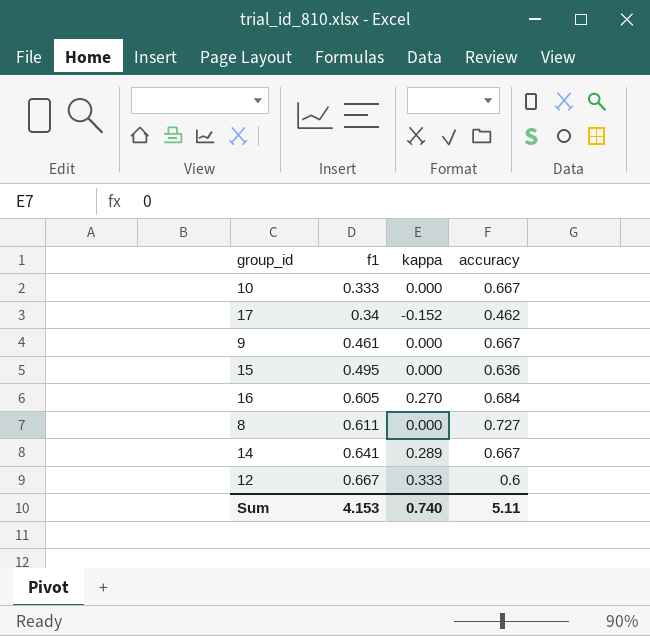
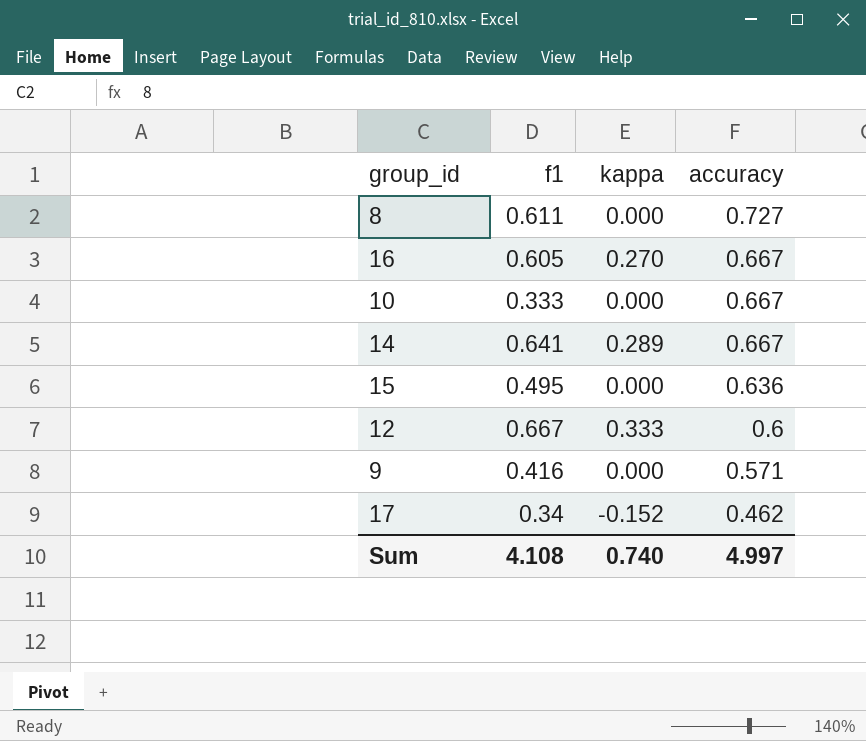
row order: f1 ascending -> accuracy descending
16 | accuracy: 0.684 -> 0.667
9 | f1: 0.461 -> 0.416
9 | accuracy: 0.667 -> 0.571
Sum | f1: 4.153 -> 4.108
Sum | accuracy: 5.11 -> 4.997

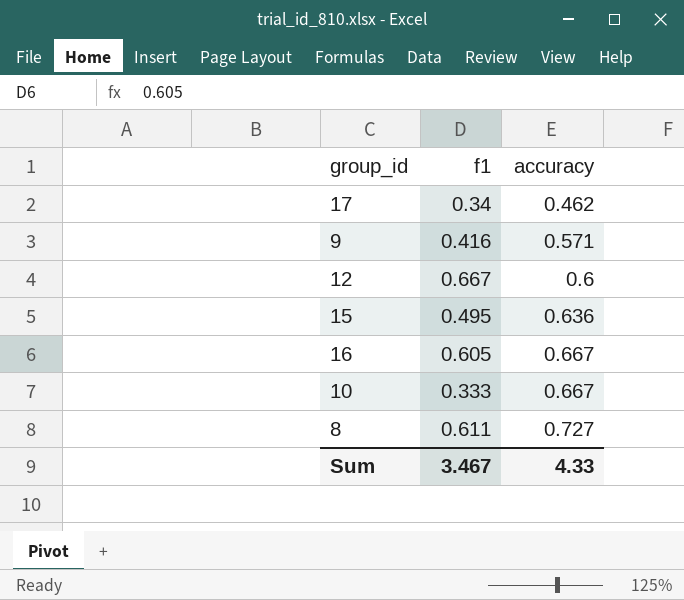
row order: accuracy descending -> accuracy ascending
column kappa | position: 3 -> none
row 14: 0.641 | 0.289 | 0.667 -> none
Sum | f1: 4.108 -> 3.467
Sum | accuracy: 4.997 -> 4.33

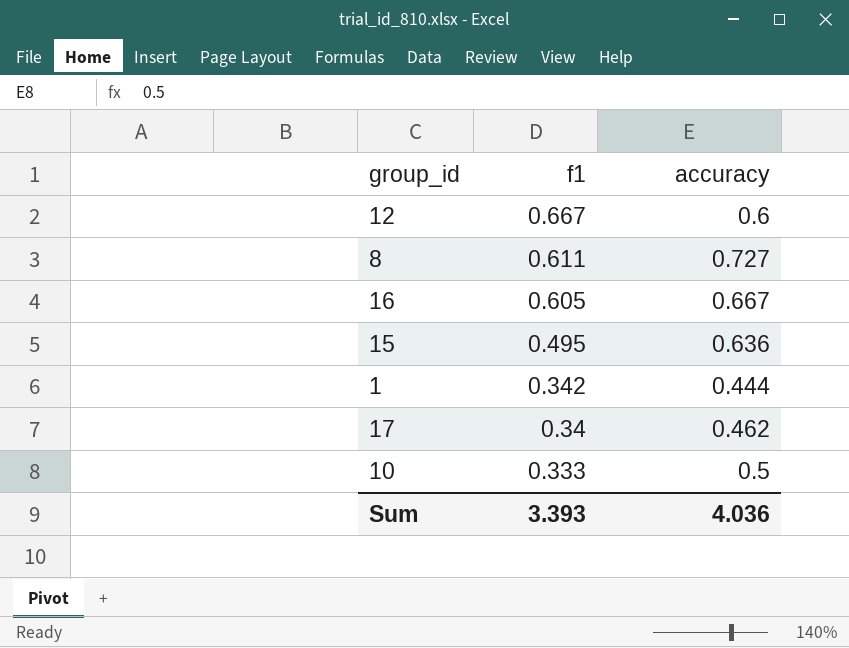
row order: accuracy ascending -> f1 descending
row 9: 0.416 | 0.571 -> none
row 1: none -> 0.342 | 0.444
10 | accuracy: 0.667 -> 0.5
Sum | f1: 3.467 -> 3.393
Sum | accuracy: 4.33 -> 4.036

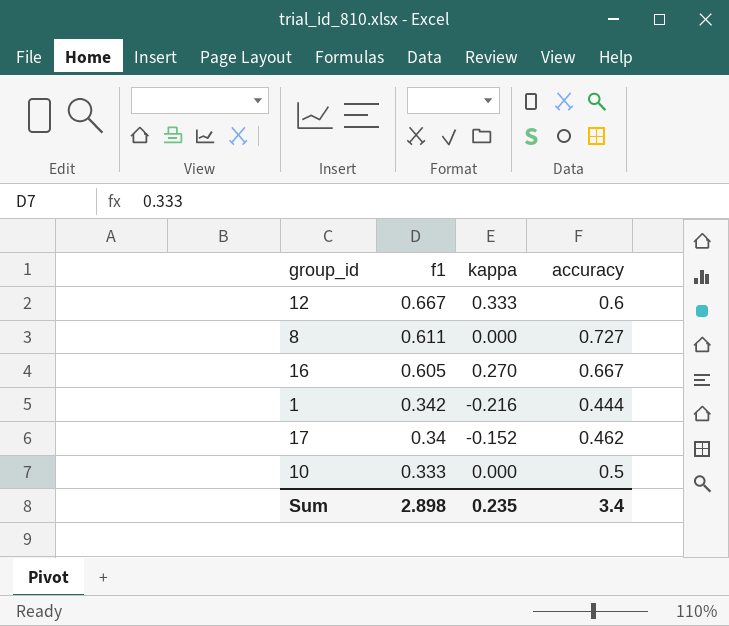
column kappa | position: none -> 3
row 15: 0.495 | 0.636 -> none
Sum | f1: 3.393 -> 2.898
Sum | accuracy: 4.036 -> 3.4

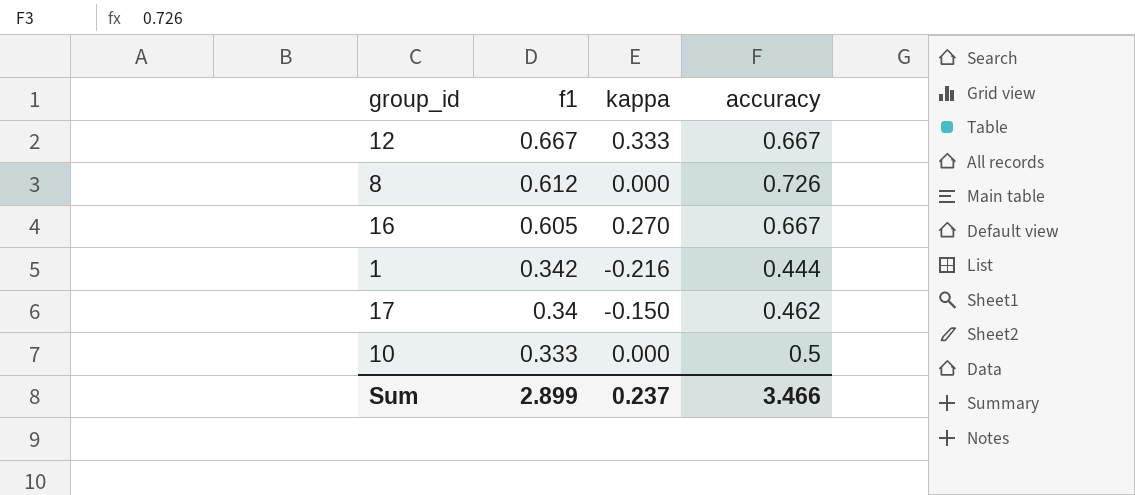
12 | accuracy: 0.6 -> 0.667
8 | f1: 0.611 -> 0.612
8 | accuracy: 0.727 -> 0.726
17 | kappa: -0.152 -> -0.150
Sum | f1: 2.898 -> 2.899
Sum | kappa: 0.235 -> 0.237
Sum | accuracy: 3.4 -> 3.466

